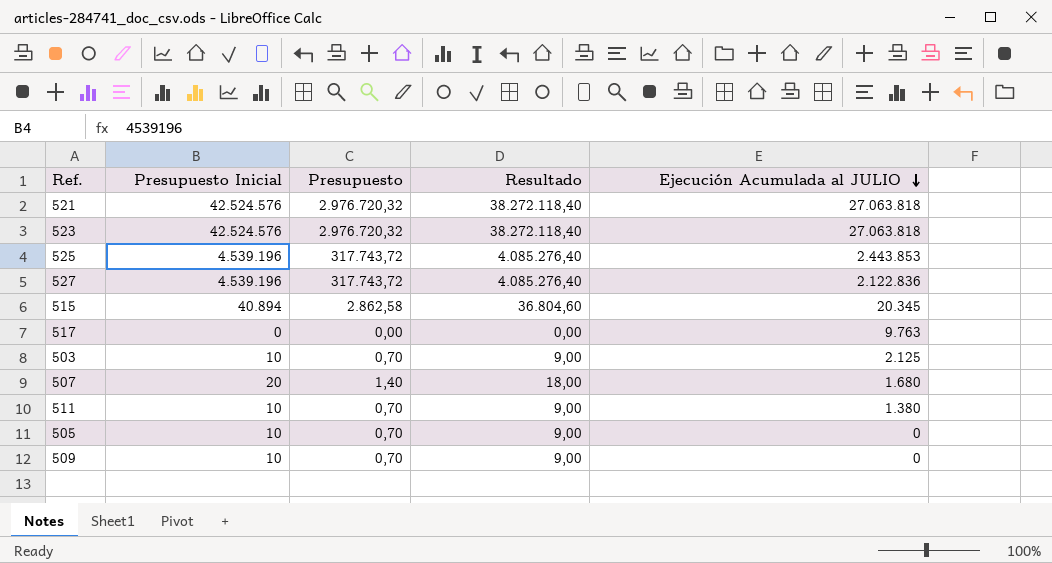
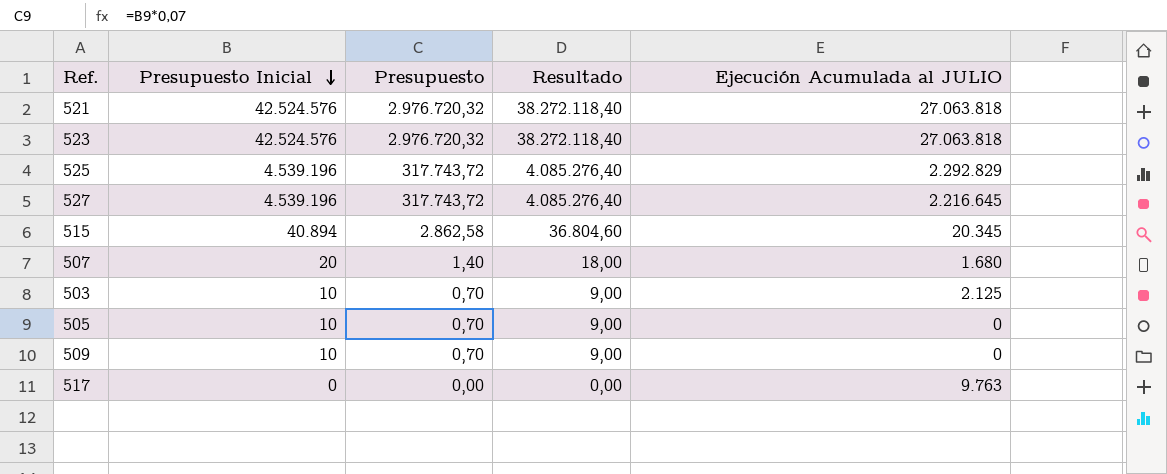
row order: Ejecución Acumulada al JULIO descending -> Presupuesto Inicial descending
row 511: 10 | 0,70 | 9,00 | 1.380 -> none
525 | Ejecución Acumulada al JULIO: 2.443.853 -> 2.292.829
527 | Ejecución Acumulada al JULIO: 2.122.836 -> 2.216.645

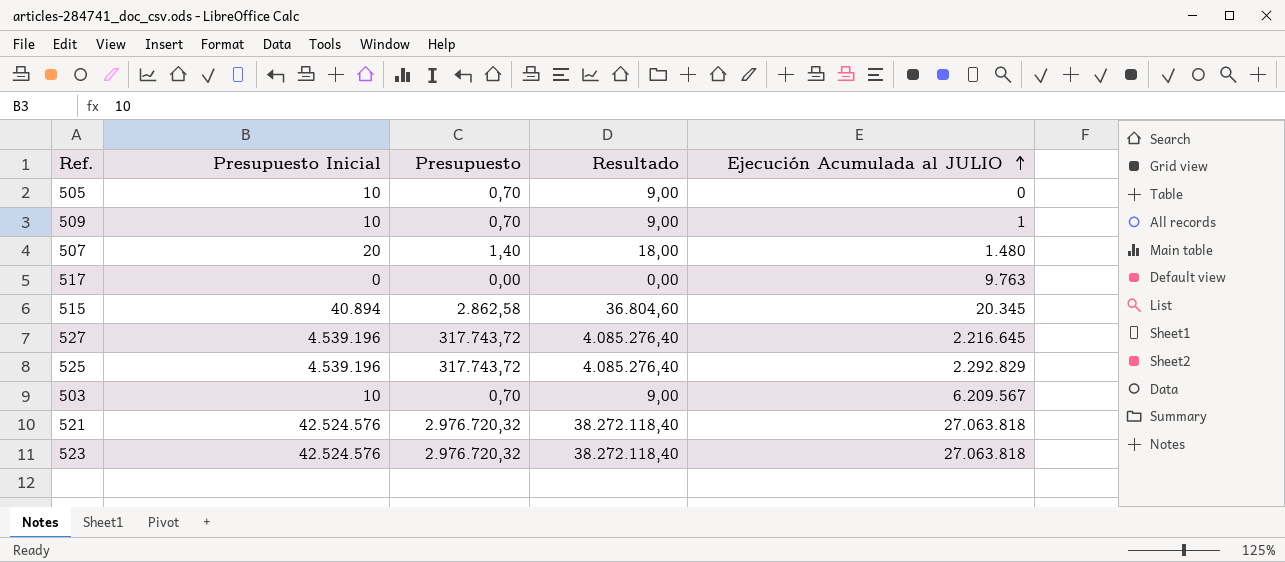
row order: Presupuesto Inicial descending -> Ejecución Acumulada al JULIO ascending
509 | Ejecución Acumulada al JULIO: 0 -> 1
507 | Ejecución Acumulada al JULIO: 1.680 -> 1.480
503 | Ejecución Acumulada al JULIO: 2.125 -> 6.209.567

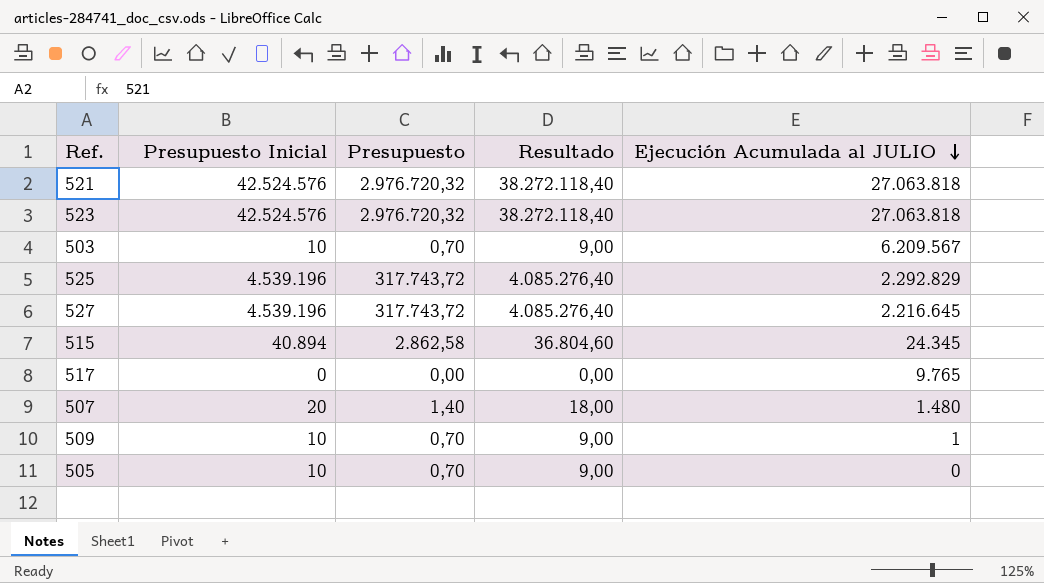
row order: Ejecución Acumulada al JULIO ascending -> Ejecución Acumulada al JULIO descending
515 | Ejecución Acumulada al JULIO: 20.345 -> 24.345
517 | Ejecución Acumulada al JULIO: 9.763 -> 9.765

